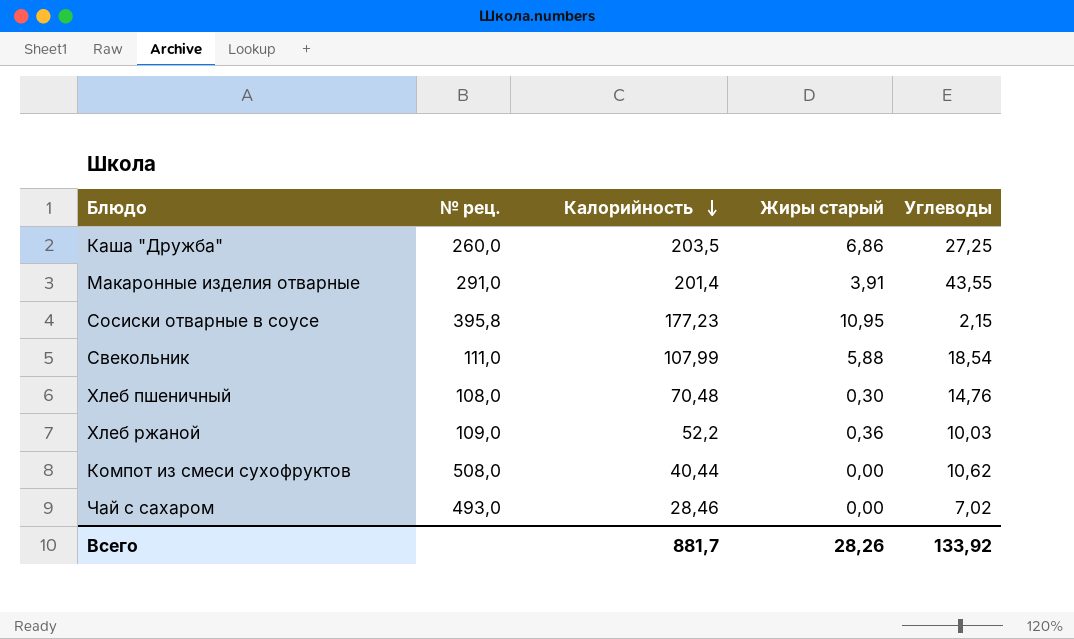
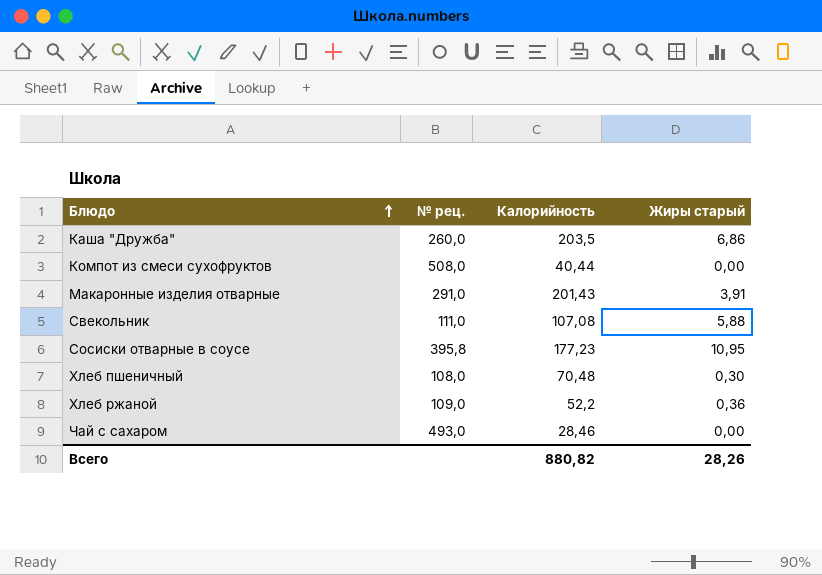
row order: Калорийность descending -> Блюдо ascending
column Углеводы | position: 5 -> none
Макаронные изделия отварные | Калорийность: 201,4 -> 201,43
Свекольник | Калорийность: 107,99 -> 107,08
Всего | Калорийность: 881,7 -> 880,82

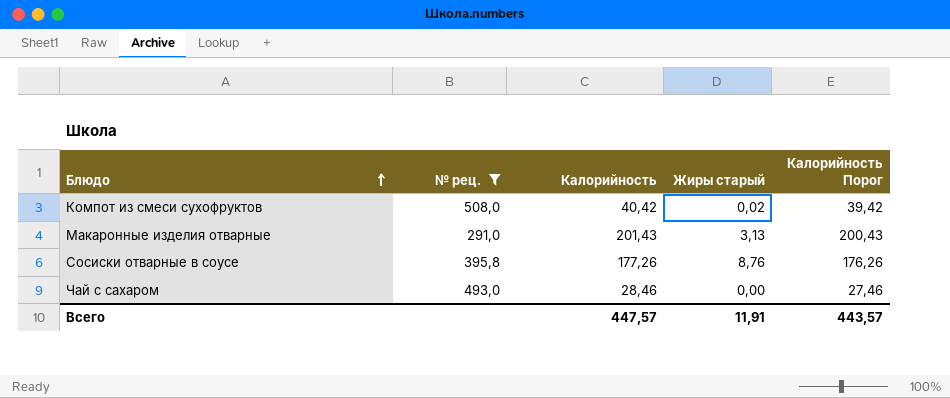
filter: none -> № рец. >= 291,0
column Калорийность Порог | formula: none -> [Калорийность] - 1
Компот из смеси сухофруктов | Калорийность: 40,44 -> 40,42
Компот из смеси сухофруктов | Жиры старый: 0,00 -> 0,02
Макаронные изделия отварные | Жиры старый: 3,91 -> 3,13
Сосиски отварные в соусе | Калорийность: 177,23 -> 177,26
Сосиски отварные в соусе | Жиры старый: 10,95 -> 8,76
Всего | Калорийность: 880,82 -> 447,57
Всего | Жиры старый: 28,26 -> 11,91

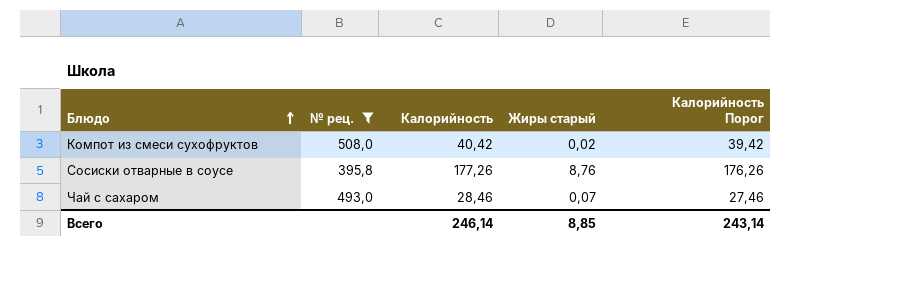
row Макаронные изделия отварные: 291,0 | 201,43 | 3,13 | 200,43 -> none
Чай с сахаром | Жиры старый: 0,00 -> 0,07
Всего | Калорийность: 447,57 -> 246,14
Всего | Жиры старый: 11,91 -> 8,85
Всего | Калорийность Порог: 443,57 -> 243,14

